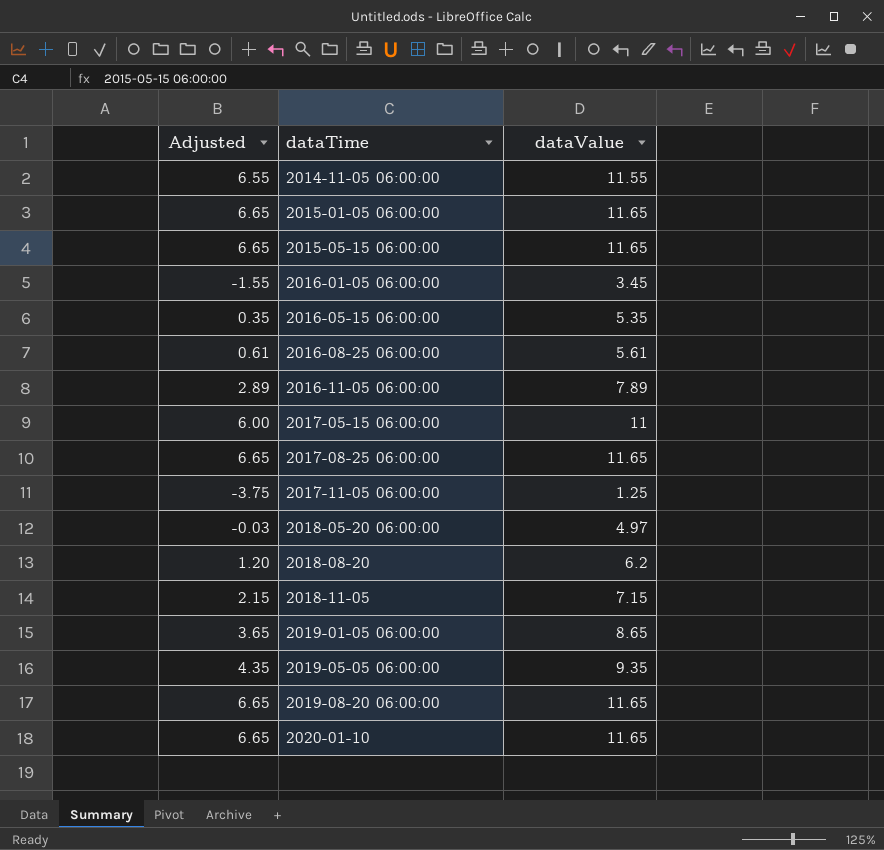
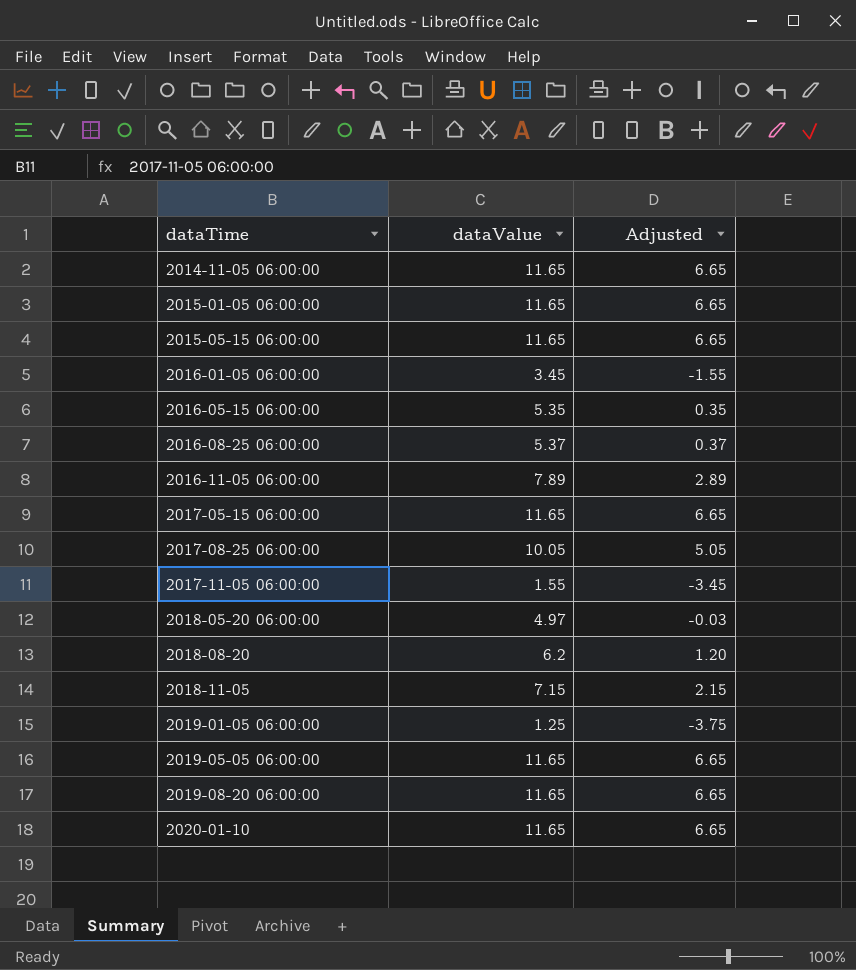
column Adjusted | position: 1 -> 3
2014-11-05 06:00:00 | dataValue: 11.55 -> 11.65
2014-11-05 06:00:00 | Adjusted: 6.55 -> 6.65
2016-08-25 06:00:00 | dataValue: 5.61 -> 5.37
2016-08-25 06:00:00 | Adjusted: 0.61 -> 0.37
2017-05-15 06:00:00 | dataValue: 11 -> 11.65
2017-05-15 06:00:00 | Adjusted: 6.00 -> 6.65
2017-08-25 06:00:00 | dataValue: 11.65 -> 10.05
2017-08-25 06:00:00 | Adjusted: 6.65 -> 5.05
2017-11-05 06:00:00 | dataValue: 1.25 -> 1.55
2017-11-05 06:00:00 | Adjusted: -3.75 -> -3.45
2019-01-05 06:00:00 | dataValue: 8.65 -> 1.25
2019-01-05 06:00:00 | Adjusted: 3.65 -> -3.75
2019-05-05 06:00:00 | dataValue: 9.35 -> 11.65
2019-05-05 06:00:00 | Adjusted: 4.35 -> 6.65

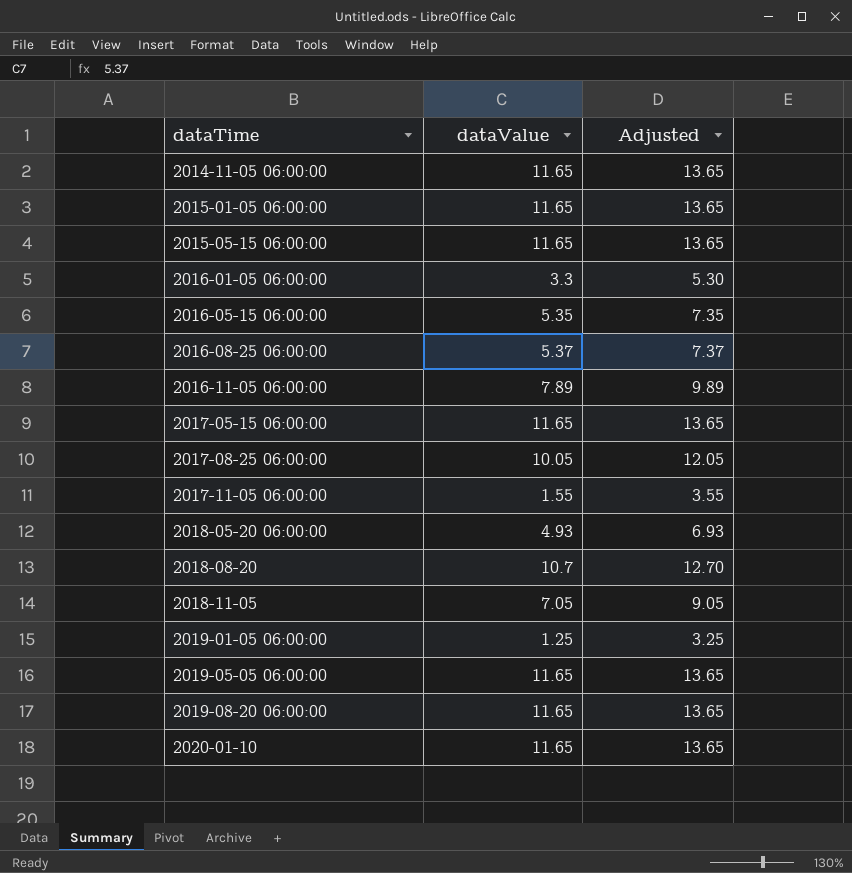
column Adjusted | formula: [dataValue] - 5 -> [dataValue] + 2
2016-01-05 06:00:00 | dataValue: 3.45 -> 3.3
2018-05-20 06:00:00 | dataValue: 4.97 -> 4.93
2018-08-20 | dataValue: 6.2 -> 10.7
2018-11-05 | dataValue: 7.15 -> 7.05

